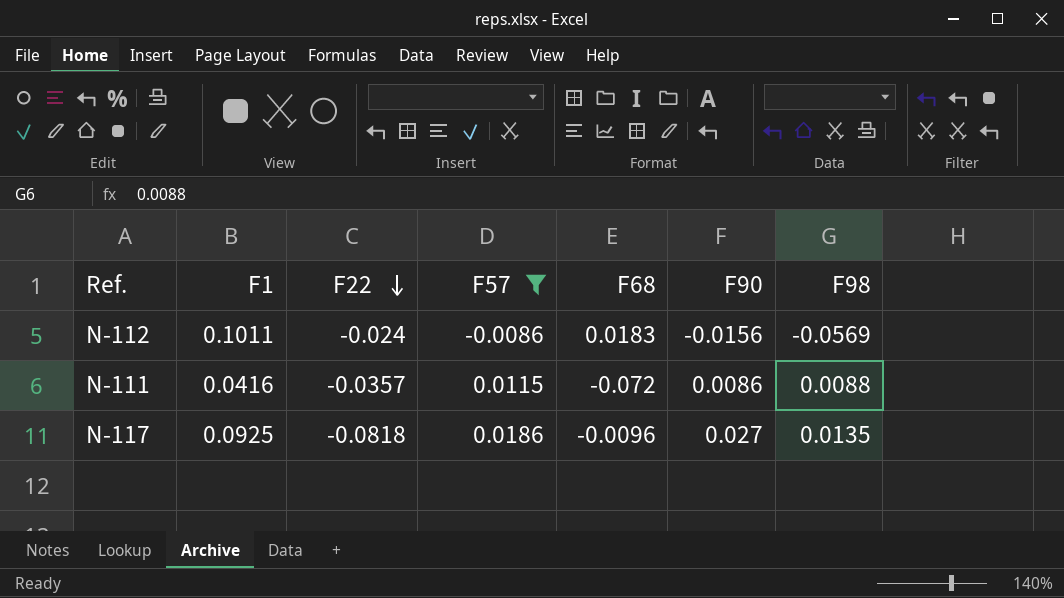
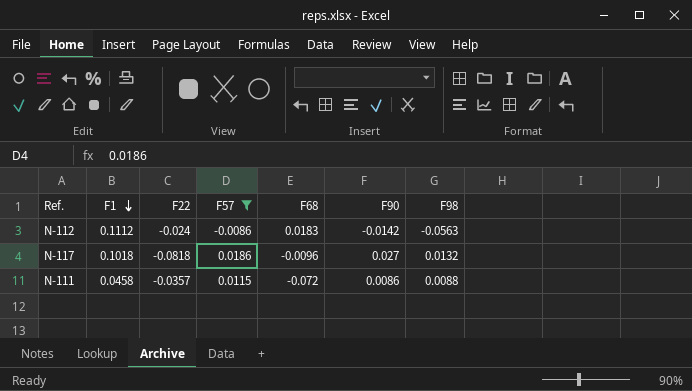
row order: F22 descending -> F1 descending
N-112 | F1: 0.1011 -> 0.1112
N-112 | F90: -0.0156 -> -0.0142
N-112 | F98: -0.0569 -> -0.0563
N-117 | F1: 0.0925 -> 0.1018
N-117 | F98: 0.0135 -> 0.0132
N-111 | F1: 0.0416 -> 0.0458

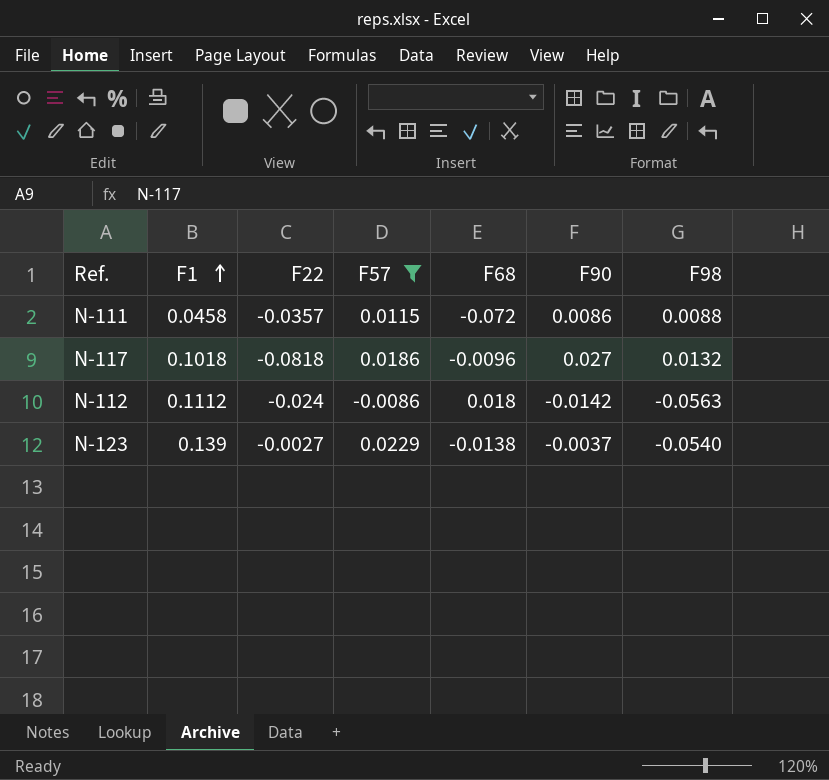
row order: F1 descending -> F1 ascending
N-112 | F68: 0.0183 -> 0.018
row N-123: none -> 0.139 | -0.0027 | 0.0229 | -0.0138 | -0.0037 | -0.0540

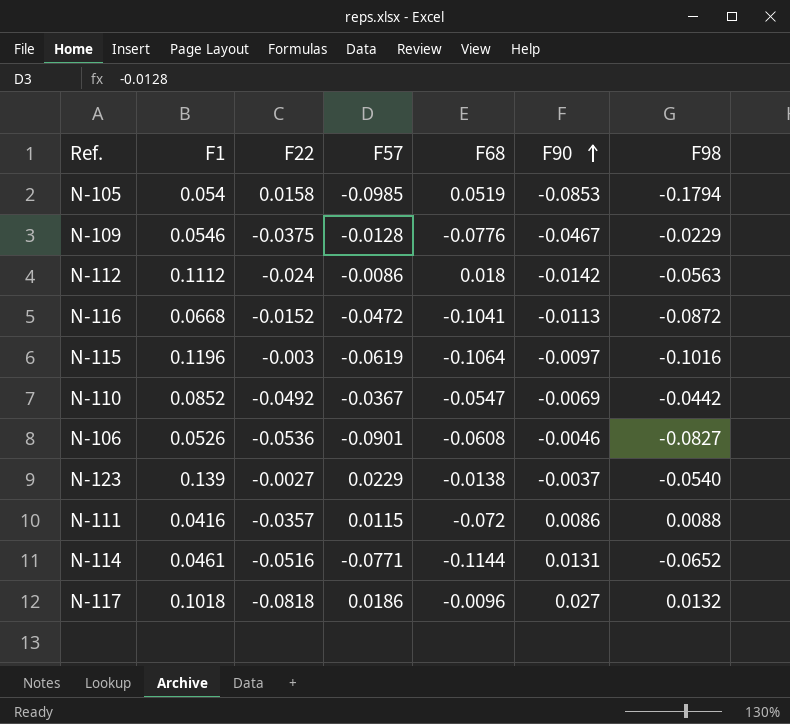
filter: F57 >= -0.0086 -> none
row order: F1 ascending -> F90 ascending
N-111 | F1: 0.0458 -> 0.0416

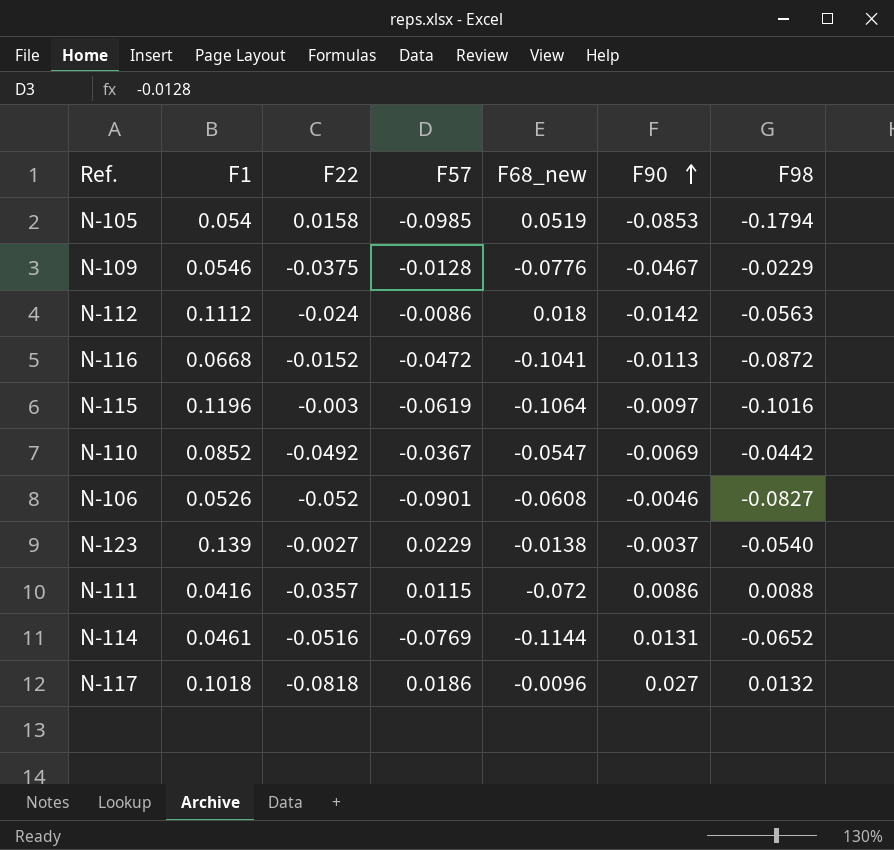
column name: F68 -> F68_new
N-106 | F22: -0.0536 -> -0.052
N-114 | F57: -0.0771 -> -0.0769

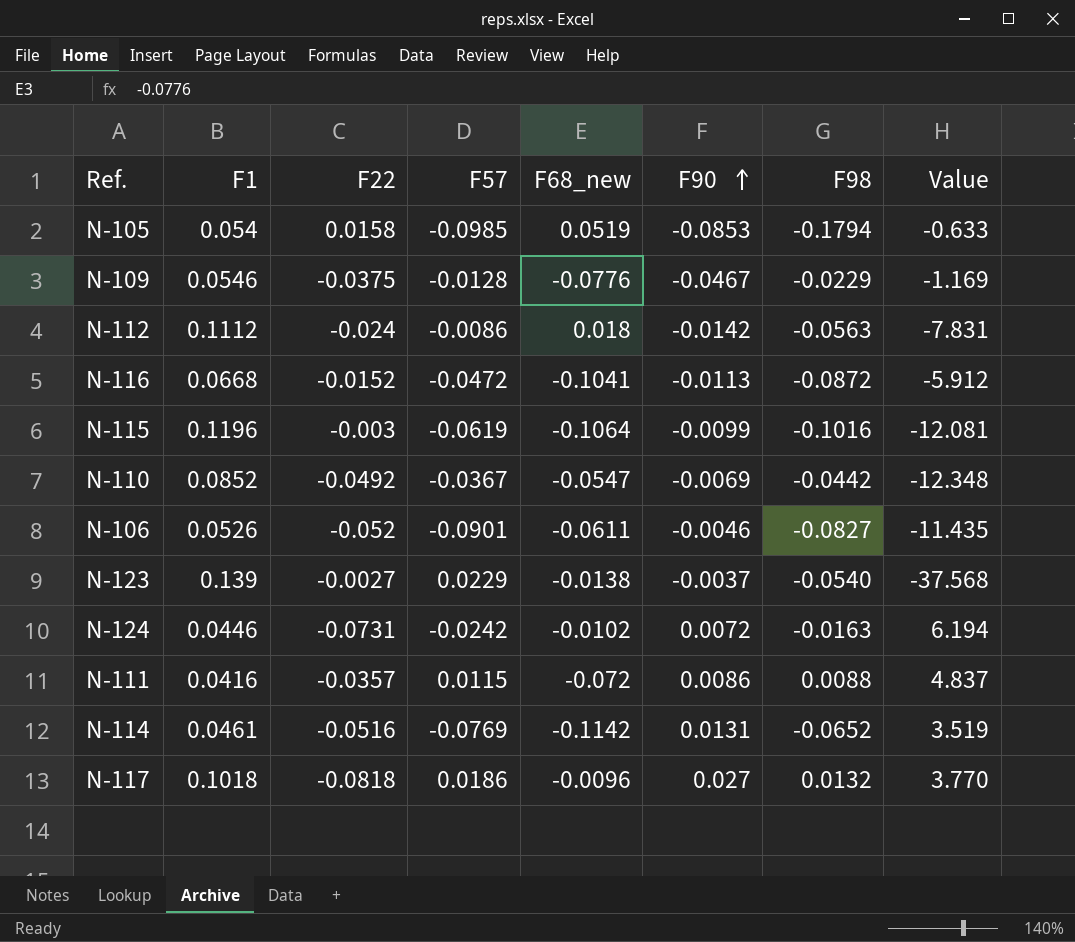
column Value | formula: none -> [F1] / [F90]
N-115 | F90: -0.0097 -> -0.0099
N-106 | F68_new: -0.0608 -> -0.0611
row N-124: none -> 0.0446 | -0.0731 | -0.0242 | -0.0102 | 0.0072 | -0.0163 | 6.194
N-114 | F68_new: -0.1144 -> -0.1142

